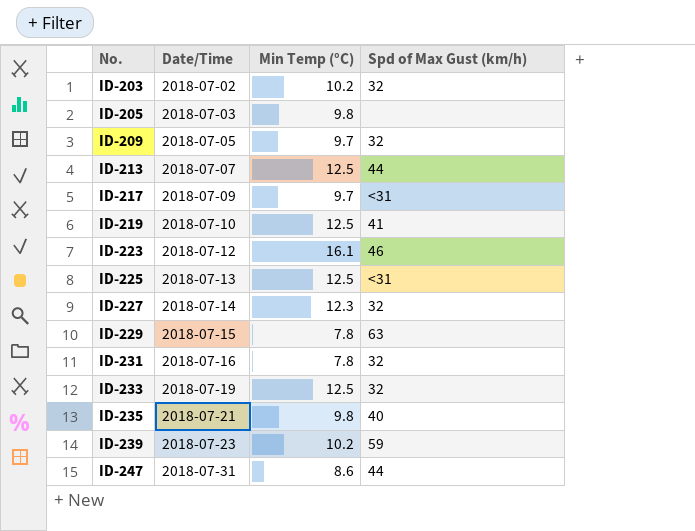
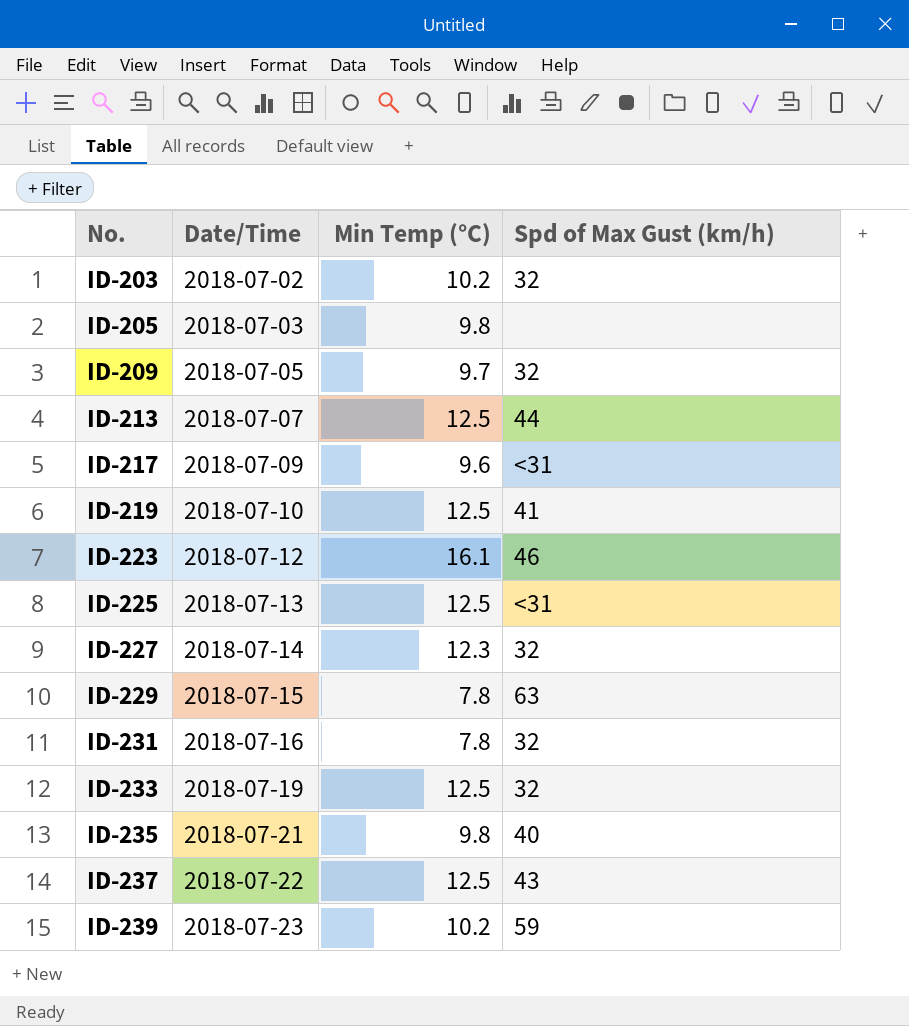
row ID-247: 2018-07-31 | 8.6 | 44 -> none
ID-217 | Min Temp (°C): 9.7 -> 9.6
row ID-237: none -> 2018-07-22 | 12.5 | 43

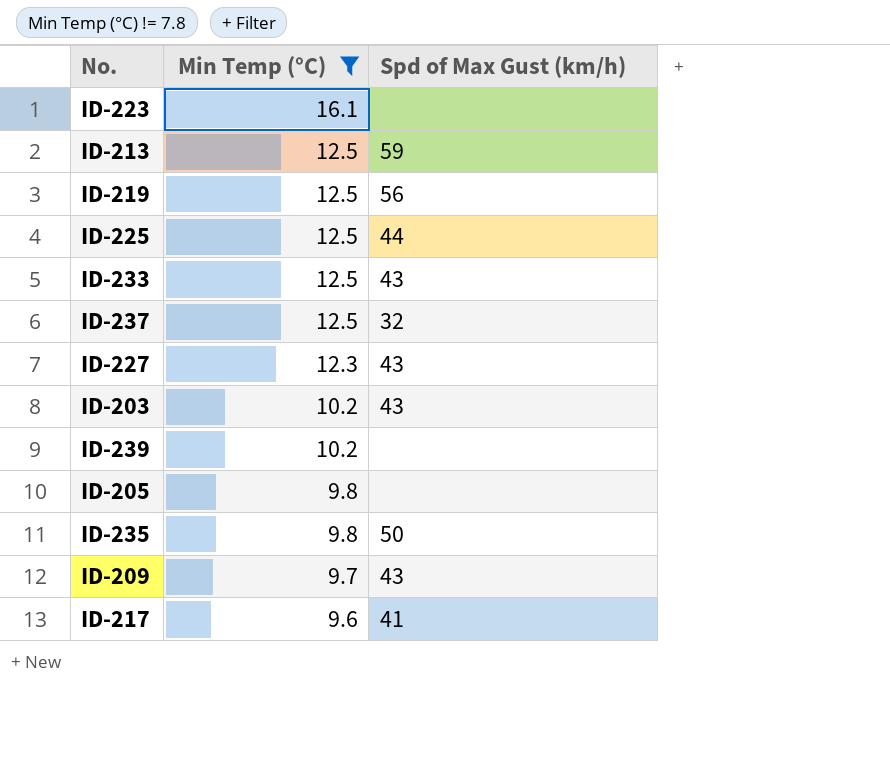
filter: none -> Min Temp (°C) != 7.8
row order: No. ascending -> Min Temp (°C) descending
column Date/Time | position: 2 -> none
ID-223 | Spd of Max Gust (km/h): 46 -> none
ID-213 | Spd of Max Gust (km/h): 44 -> 59
ID-219 | Spd of Max Gust (km/h): 41 -> 56
ID-225 | Spd of Max Gust (km/h): <31 -> 44
ID-233 | Spd of Max Gust (km/h): 32 -> 43
ID-237 | Spd of Max Gust (km/h): 43 -> 32
ID-227 | Spd of Max Gust (km/h): 32 -> 43
ID-203 | Spd of Max Gust (km/h): 32 -> 43
ID-239 | Spd of Max Gust (km/h): 59 -> none
ID-235 | Spd of Max Gust (km/h): 40 -> 50
ID-209 | Spd of Max Gust (km/h): 32 -> 43
ID-217 | Spd of Max Gust (km/h): <31 -> 41

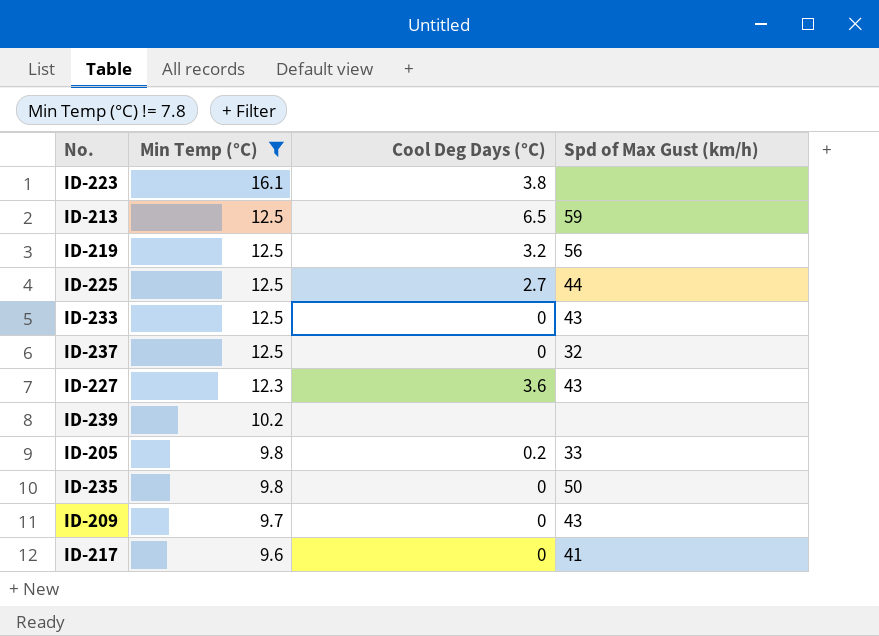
column Cool Deg Days (°C) | position: none -> 3
row ID-203: 10.2 | 43 -> none
ID-205 | Spd of Max Gust (km/h): none -> 33

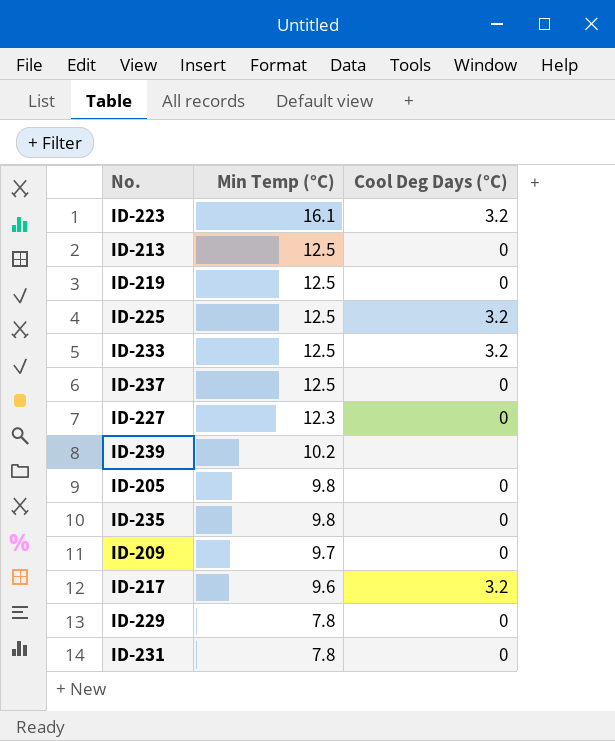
filter: Min Temp (°C) != 7.8 -> none
column Spd of Max Gust (km/h) | position: 4 -> none
ID-223 | Cool Deg Days (°C): 3.8 -> 3.2
ID-213 | Cool Deg Days (°C): 6.5 -> 0
ID-219 | Cool Deg Days (°C): 3.2 -> 0
ID-225 | Cool Deg Days (°C): 2.7 -> 3.2
ID-233 | Cool Deg Days (°C): 0 -> 3.2
ID-227 | Cool Deg Days (°C): 3.6 -> 0
ID-205 | Cool Deg Days (°C): 0.2 -> 0
ID-217 | Cool Deg Days (°C): 0 -> 3.2

